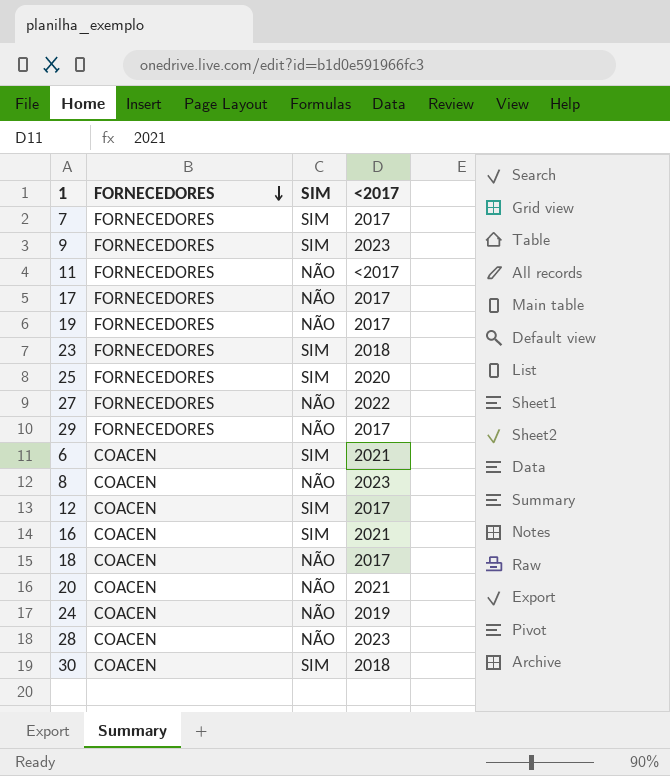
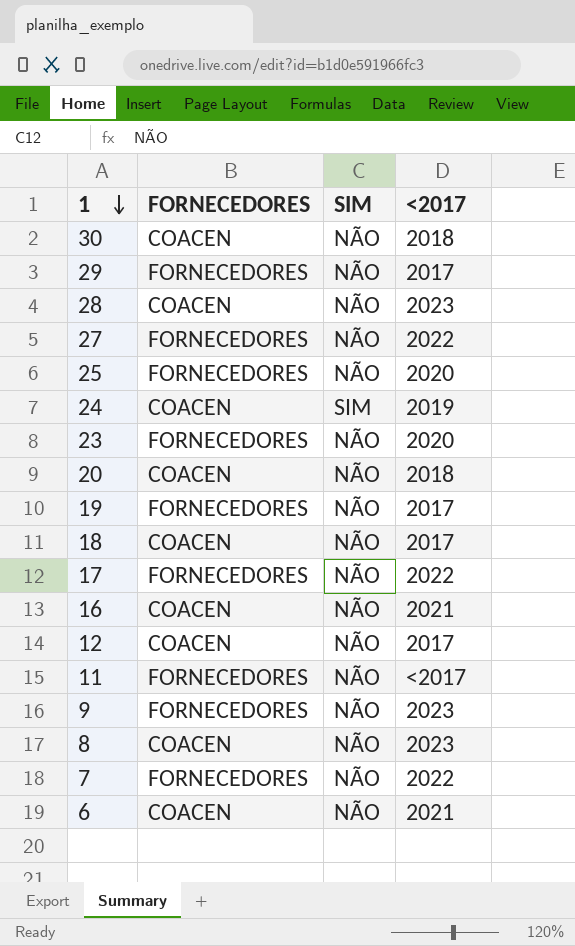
row order: FORNECEDORES descending -> 1 descending
30 | SIM: SIM -> NÃO
25 | SIM: SIM -> NÃO
24 | SIM: NÃO -> SIM
23 | SIM: SIM -> NÃO
23 | <2017: 2018 -> 2020
20 | <2017: 2021 -> 2018
17 | <2017: 2017 -> 2022
16 | SIM: SIM -> NÃO
12 | SIM: SIM -> NÃO
9 | SIM: SIM -> NÃO
7 | SIM: SIM -> NÃO
7 | <2017: 2017 -> 2022
6 | SIM: SIM -> NÃO

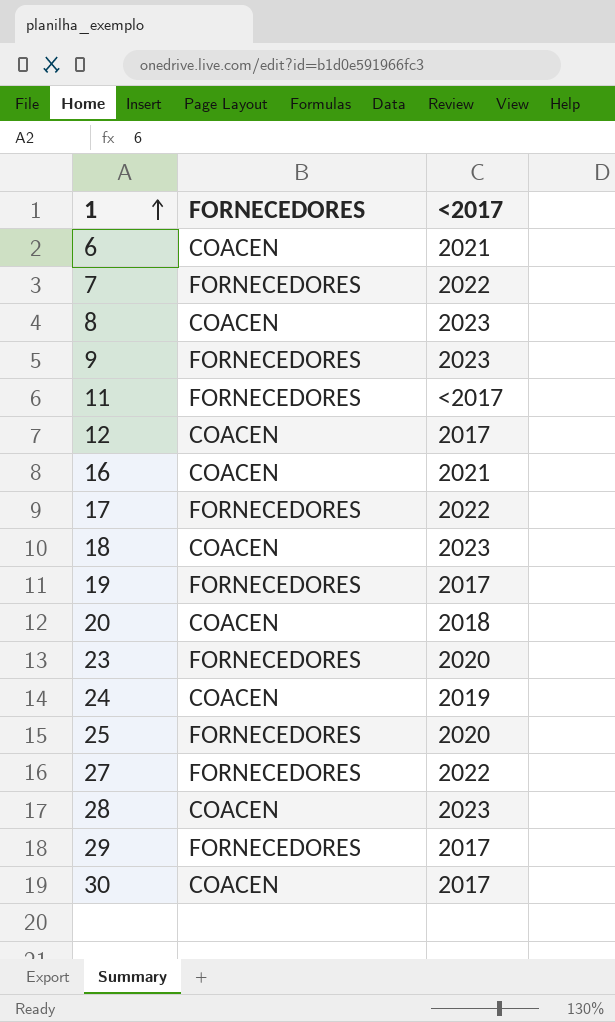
row order: 1 descending -> 1 ascending
column SIM | position: 3 -> none
18 | <2017: 2017 -> 2023
30 | <2017: 2018 -> 2017

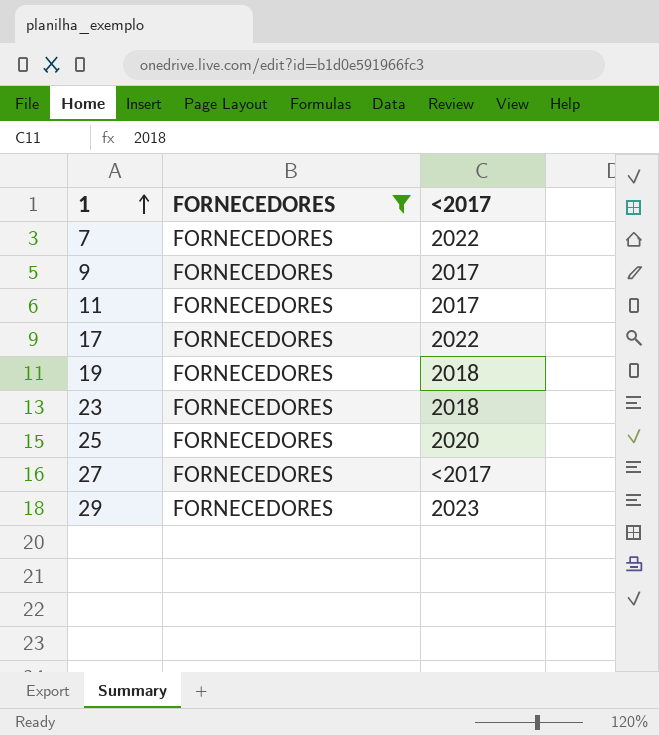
filter: none -> FORNECEDORES = FORNECEDORES
9 | <2017: 2023 -> 2017
11 | <2017: <2017 -> 2017
19 | <2017: 2017 -> 2018
23 | <2017: 2020 -> 2018
27 | <2017: 2022 -> <2017
29 | <2017: 2017 -> 2023

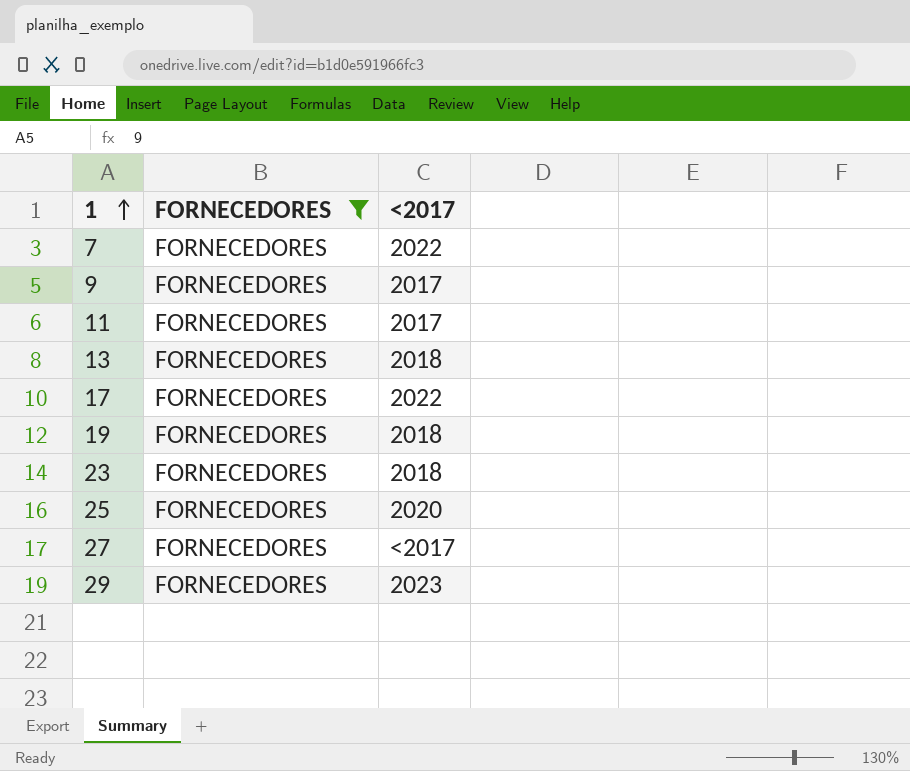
row 13: none -> FORNECEDORES | 2018

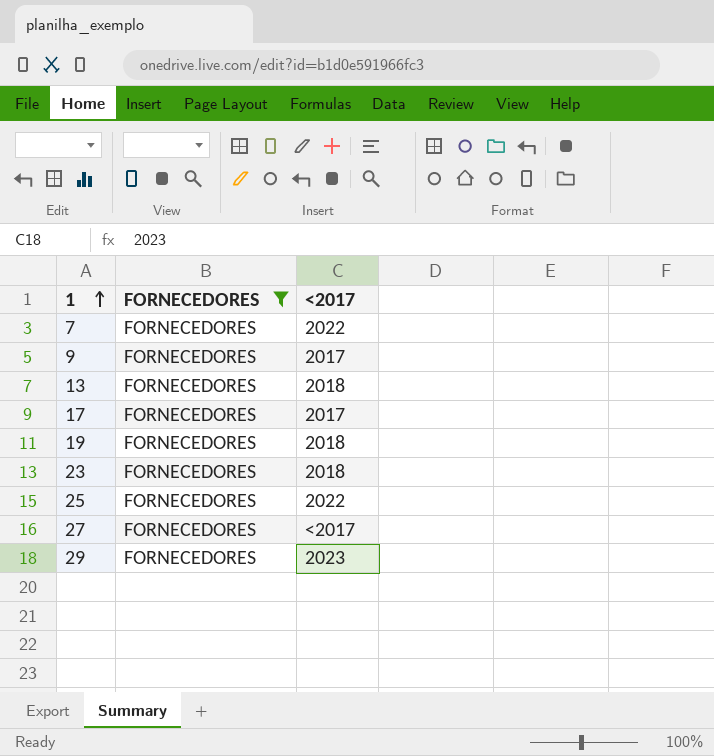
row 11: FORNECEDORES | 2017 -> none
17 | <2017: 2022 -> 2017
25 | <2017: 2020 -> 2022

